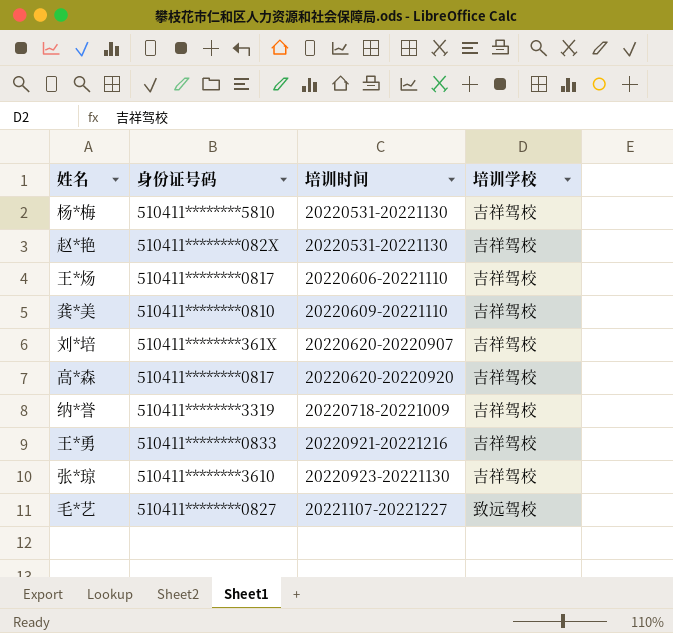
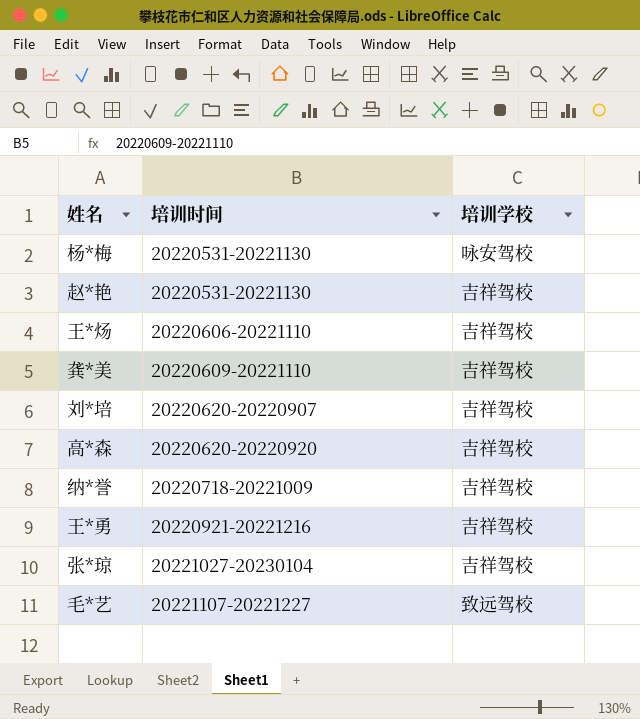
column 身份证号码 | position: 2 -> none
杨*梅 | 培训学校: 吉祥驾校 -> 咏安驾校
张*琼 | 培训时间: 20220923-20221130 -> 20221027-20230104

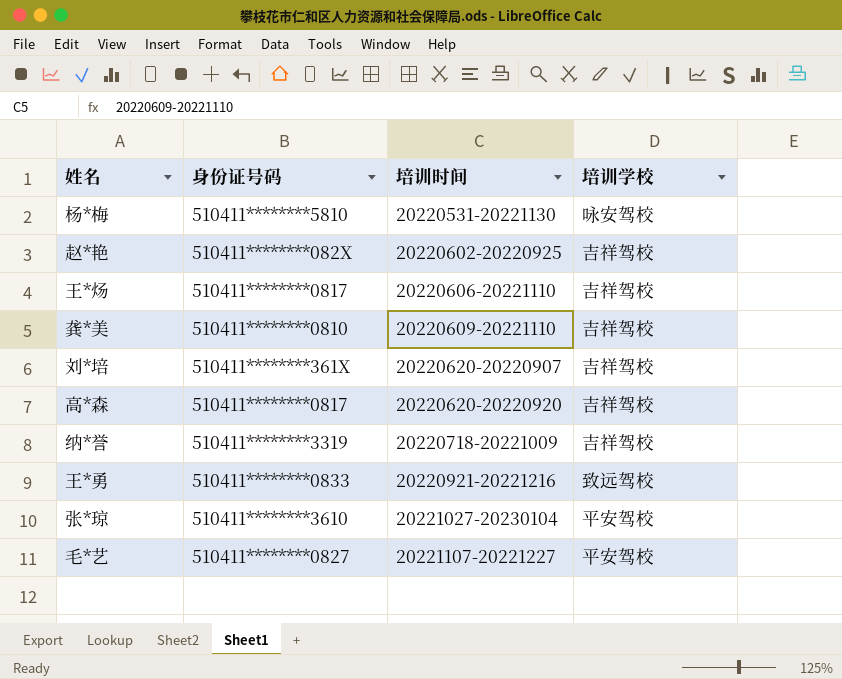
column 身份证号码 | position: none -> 2
赵*艳 | 培训时间: 20220531-20221130 -> 20220602-20220925
王*勇 | 培训学校: 吉祥驾校 -> 致远驾校
张*琼 | 培训学校: 吉祥驾校 -> 平安驾校
毛*艺 | 培训学校: 致远驾校 -> 平安驾校

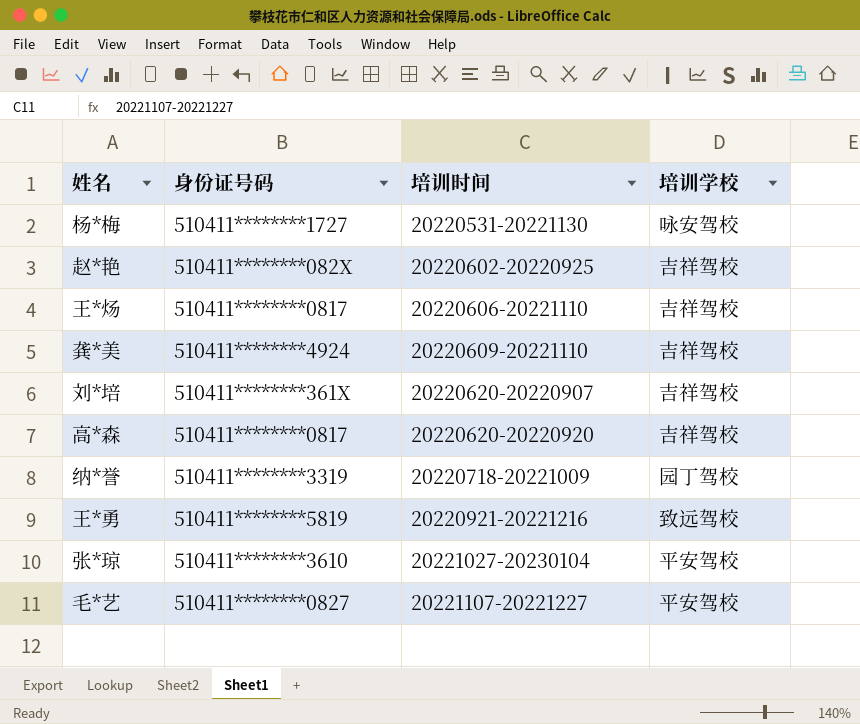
杨*梅 | 身份证号码: 510411********5810 -> 510411********1727
龚*美 | 身份证号码: 510411********0810 -> 510411********4924
纳*誉 | 培训学校: 吉祥驾校 -> 园丁驾校
王*勇 | 身份证号码: 510411********0833 -> 510411********5819

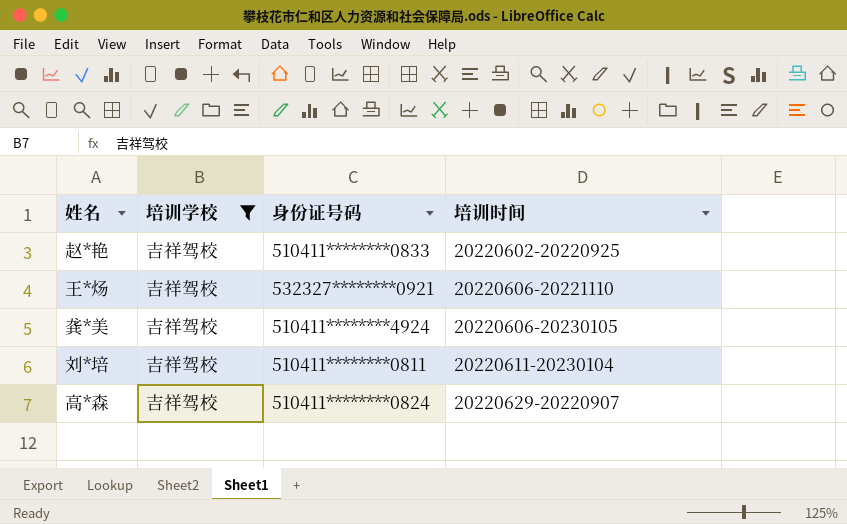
filter: none -> 培训学校 = 吉祥驾校
column 培训学校 | position: 4 -> 2
赵*艳 | 身份证号码: 510411********082X -> 510411********0833
王*炀 | 身份证号码: 510411********0817 -> 532327********0921
龚*美 | 培训时间: 20220609-20221110 -> 20220606-20230105
刘*培 | 身份证号码: 510411********361X -> 510411********0811
刘*培 | 培训时间: 20220620-20220907 -> 20220611-20230104
高*森 | 身份证号码: 510411********0817 -> 510411********0824
高*森 | 培训时间: 20220620-20220920 -> 20220629-20220907

